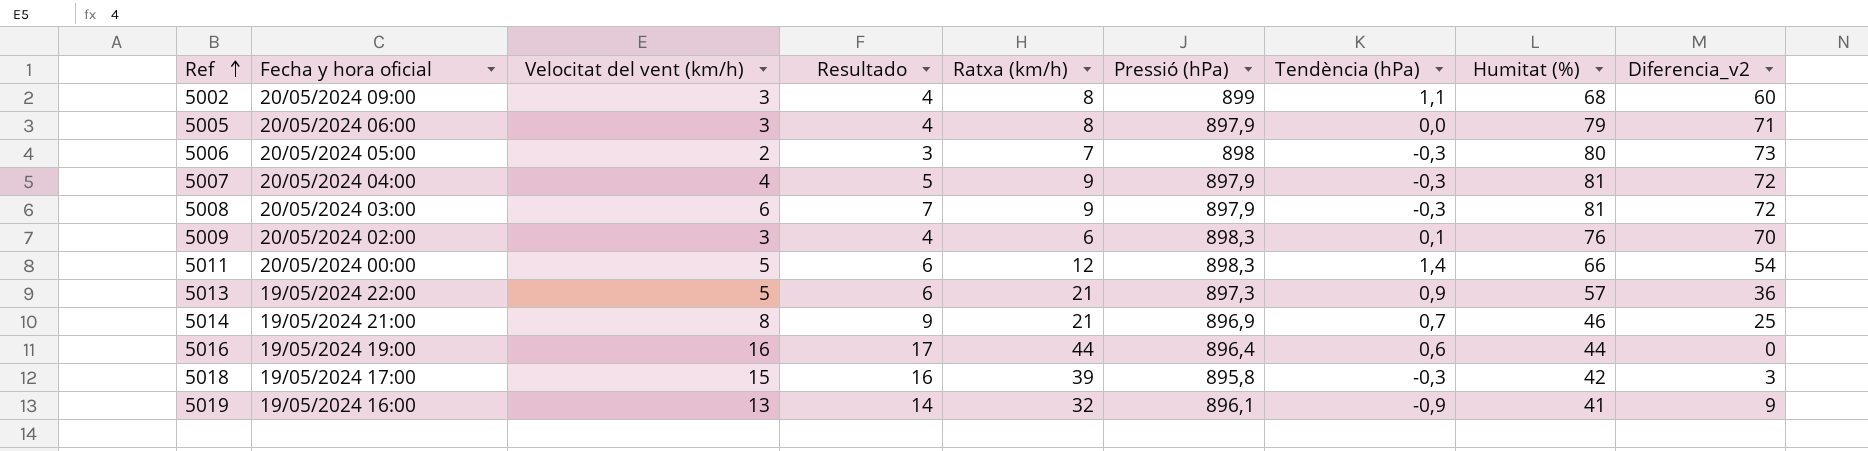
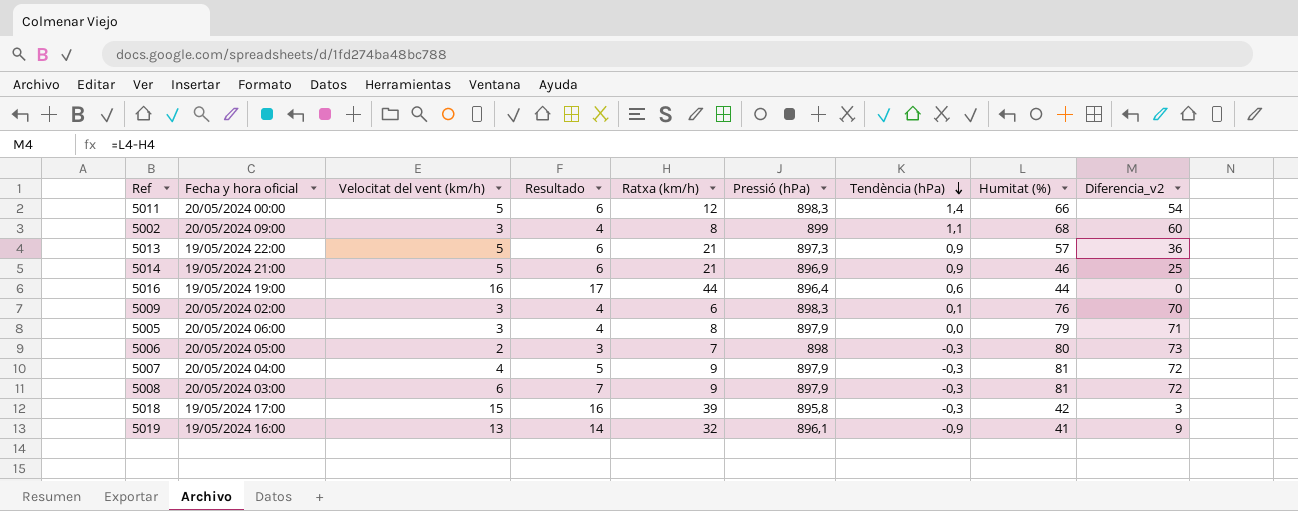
row order: Ref ascending -> Tendència (hPa) descending
5014 | Velocitat del vent (km/h): 8 -> 5
5014 | Resultado: 9 -> 6
5014 | Tendència (hPa): 0,7 -> 0,9

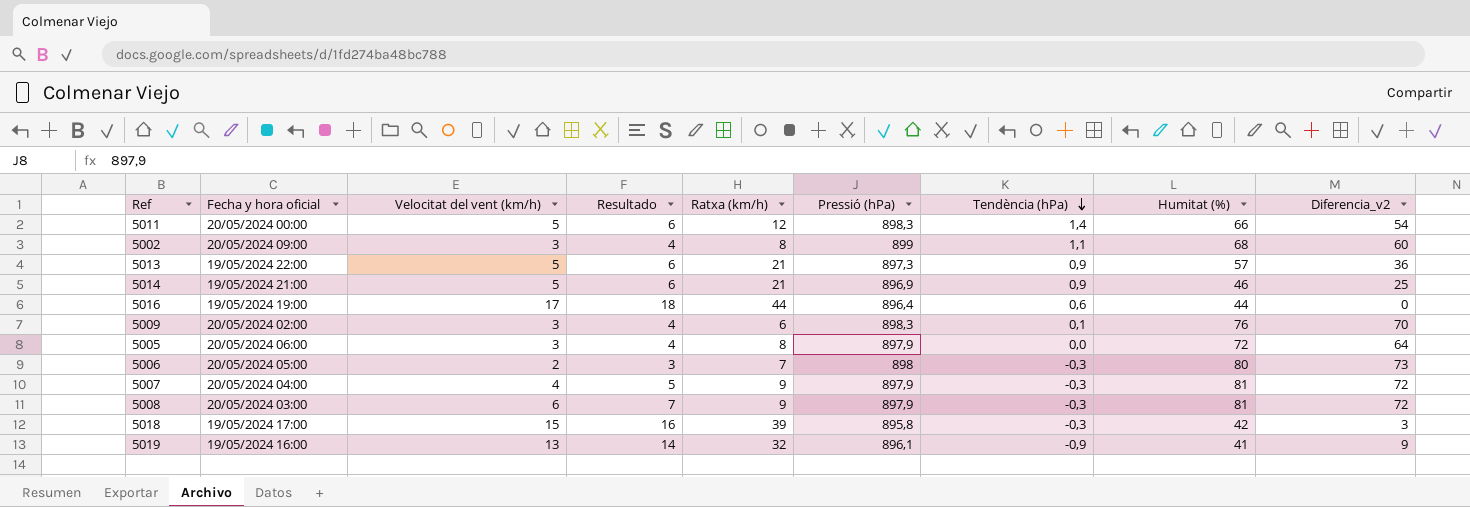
5016 | Velocitat del vent (km/h): 16 -> 17
5016 | Resultado: 17 -> 18
5005 | Humitat (%): 79 -> 72
5005 | Diferencia_v2: 71 -> 64

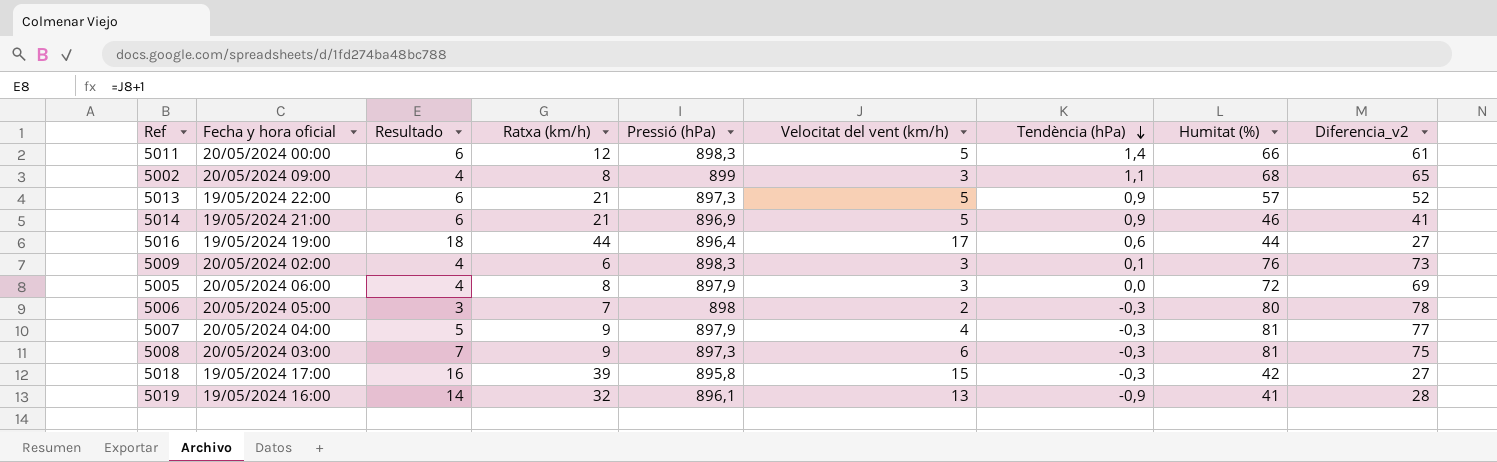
column Velocitat del vent (km/h) | position: 3 -> 6
column Diferencia_v2 | formula: [Humitat (%)] - [Ratxa (km/h)] -> [Humitat (%)] - [Velocitat del vent (km/h)]
5008 | Pressió (hPa): 897,9 -> 897,3

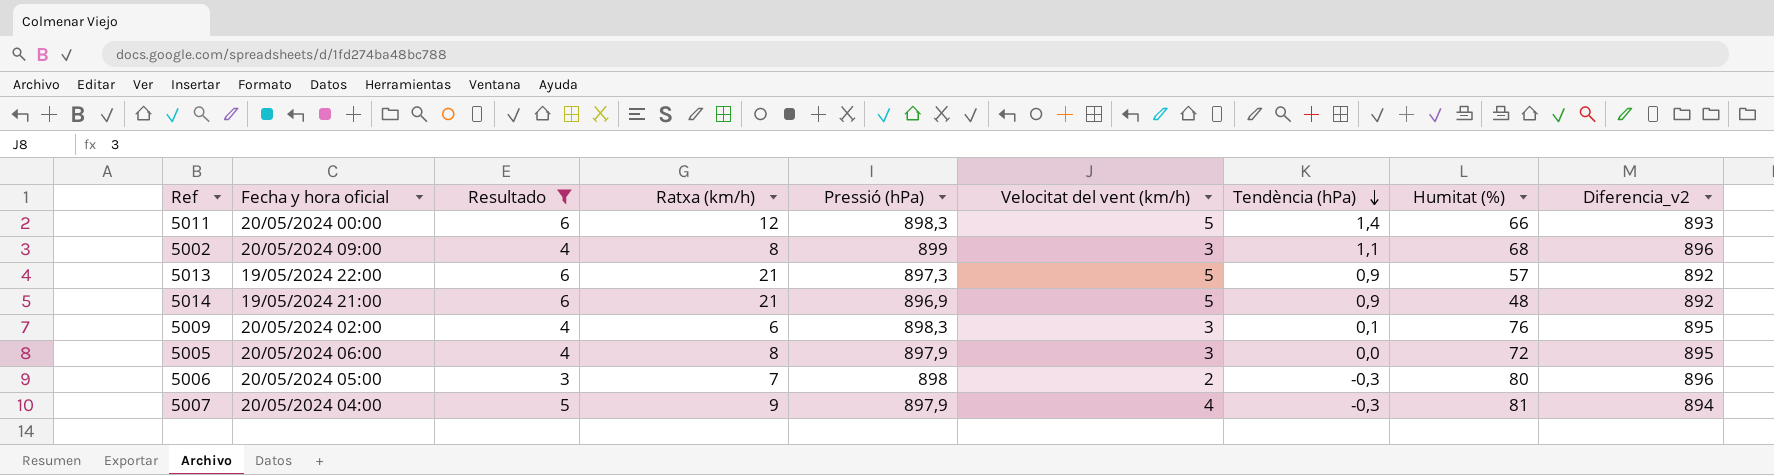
filter: none -> Resultado <= 6
column Diferencia_v2 | formula: [Humitat (%)] - [Velocitat del vent (km/h)] -> [Pressió (hPa)] - [Velocitat del vent (km/h)]
5014 | Humitat (%): 46 -> 48

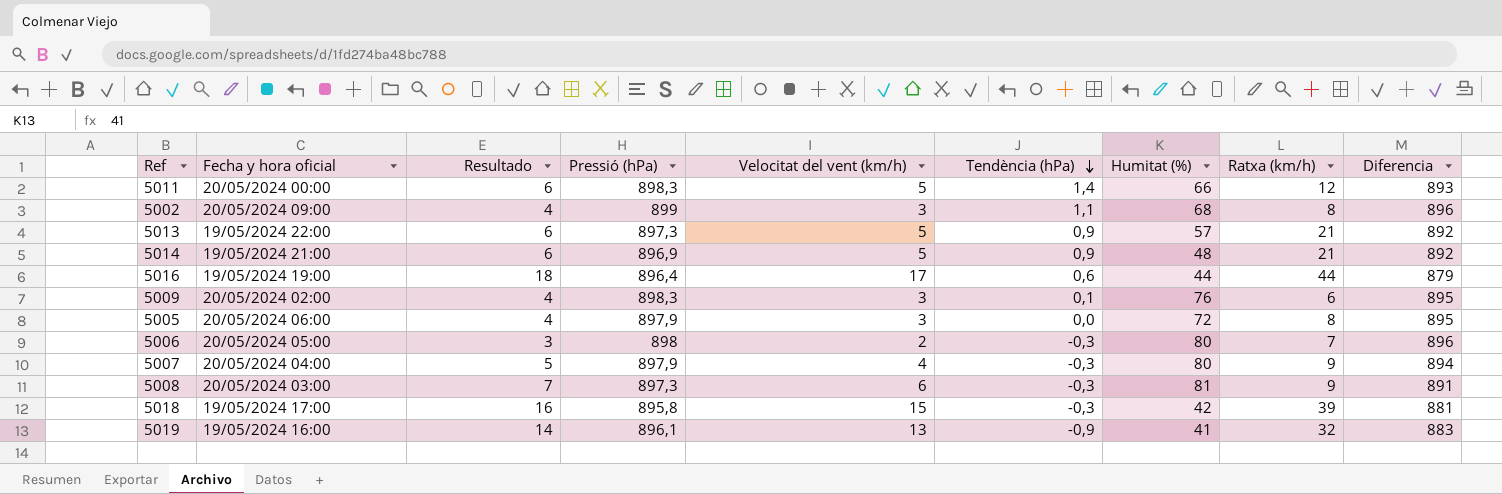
filter: Resultado <= 6 -> none
column Ratxa (km/h) | position: 4 -> 8
column name: Diferencia_v2 -> Diferencia
5007 | Humitat (%): 81 -> 80

